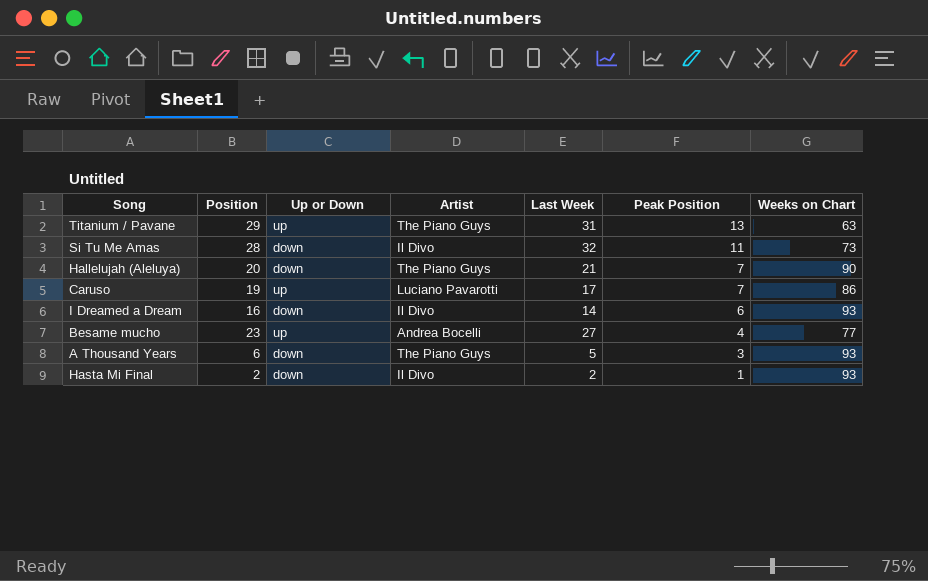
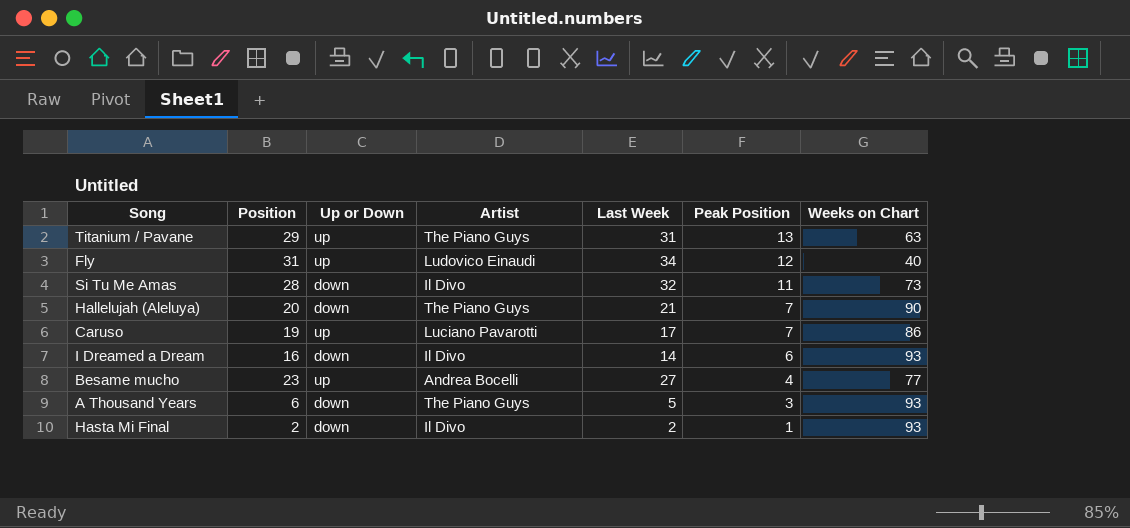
row Fly: none -> 31 | up | Ludovico Einaudi | 34 | 12 | 40

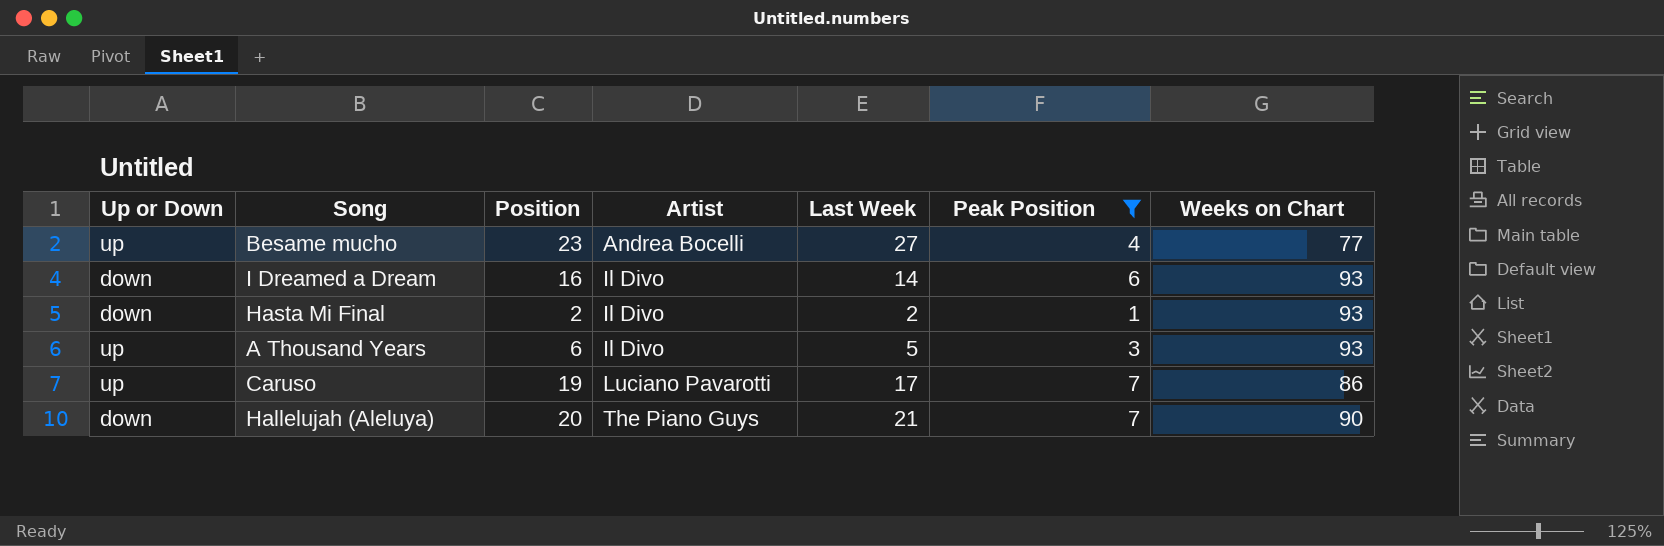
filter: none -> Peak Position <= 7
row order: Peak Position descending -> Artist ascending
column Up or Down | position: 3 -> 1
A Thousand Years | Up or Down: down -> up
A Thousand Years | Artist: The Piano Guys -> Il Divo

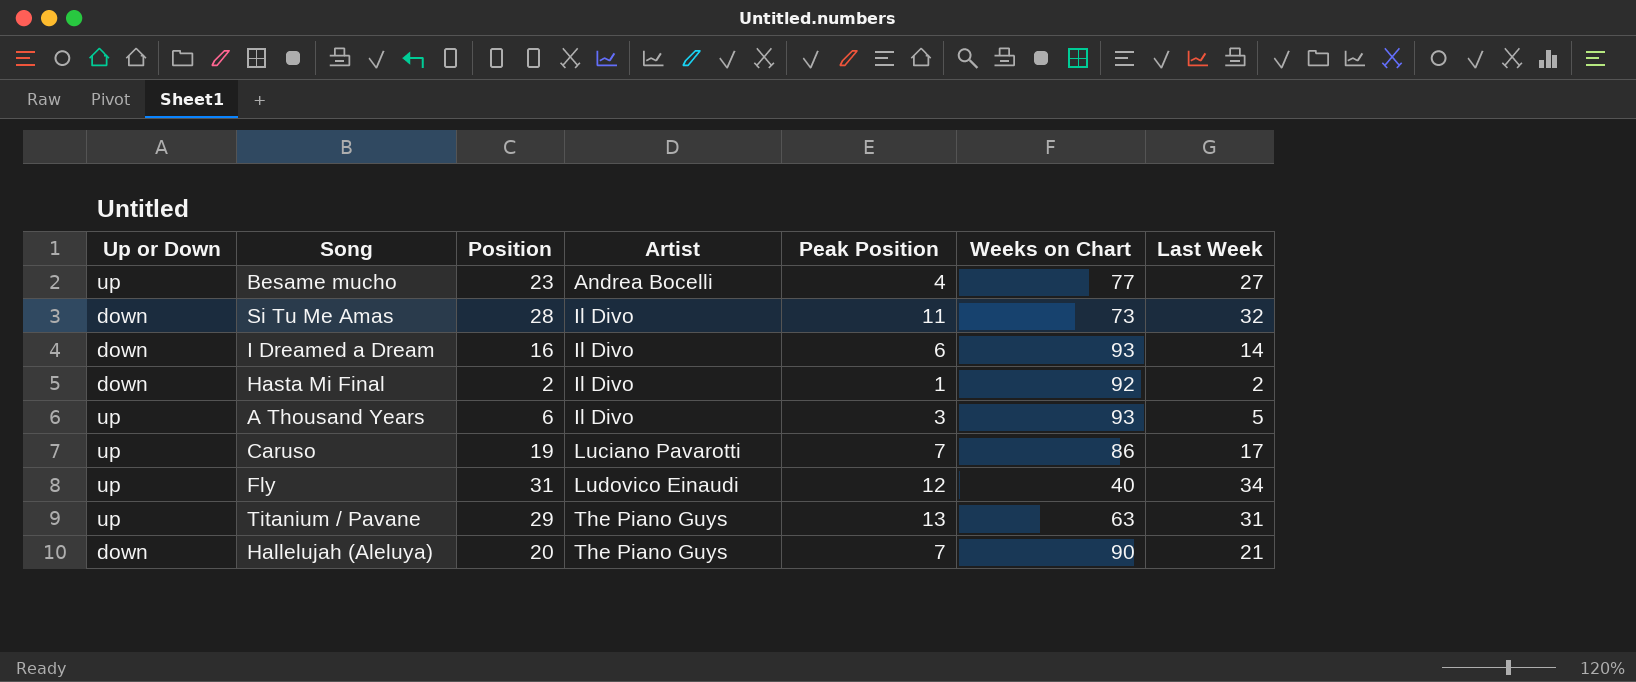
filter: Peak Position <= 7 -> none
column Last Week | position: 5 -> 7
Hasta Mi Final | Weeks on Chart: 93 -> 92

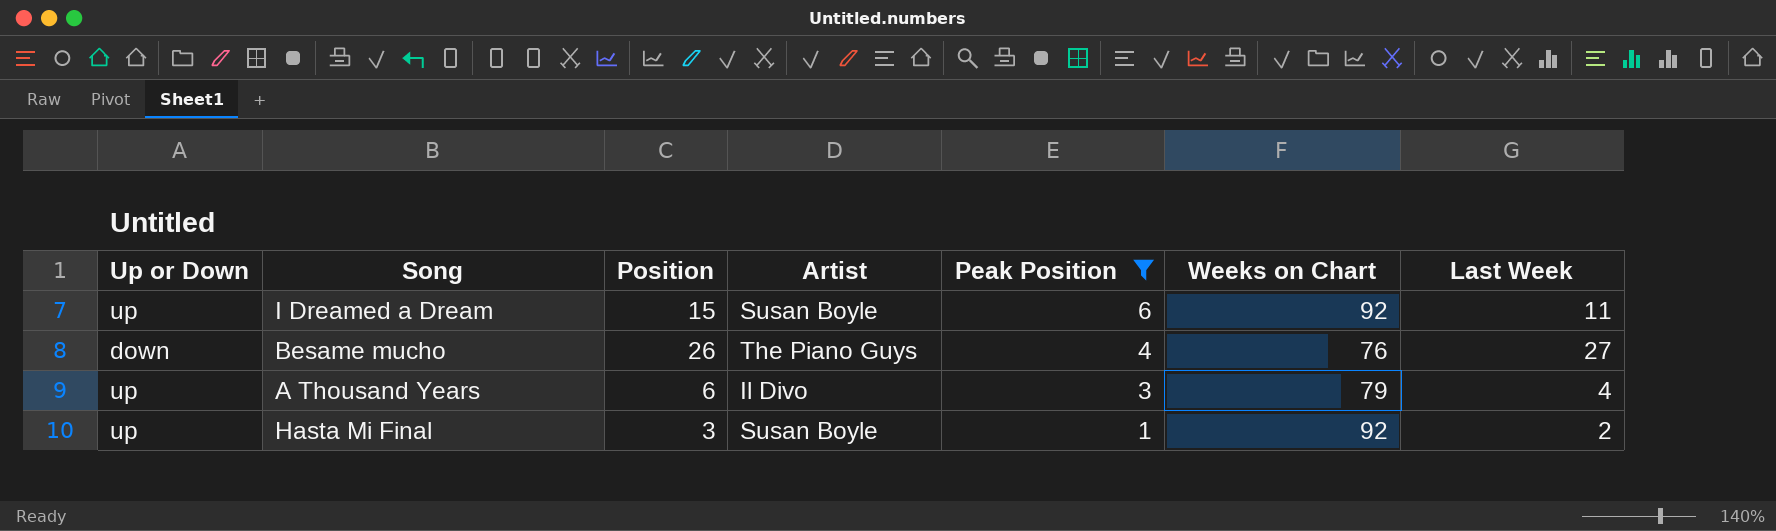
filter: none -> Peak Position <= 6
row order: Artist ascending -> Peak Position descending
I Dreamed a Dream | Up or Down: down -> up
I Dreamed a Dream | Position: 16 -> 15
I Dreamed a Dream | Artist: Il Divo -> Susan Boyle
I Dreamed a Dream | Weeks on Chart: 93 -> 92
I Dreamed a Dream | Last Week: 14 -> 11
Besame mucho | Up or Down: up -> down
Besame mucho | Position: 23 -> 26
Besame mucho | Artist: Andrea Bocelli -> The Piano Guys
Besame mucho | Weeks on Chart: 77 -> 76
A Thousand Years | Weeks on Chart: 93 -> 79
A Thousand Years | Last Week: 5 -> 4
Hasta Mi Final | Up or Down: down -> up
Hasta Mi Final | Position: 2 -> 3
Hasta Mi Final | Artist: Il Divo -> Susan Boyle

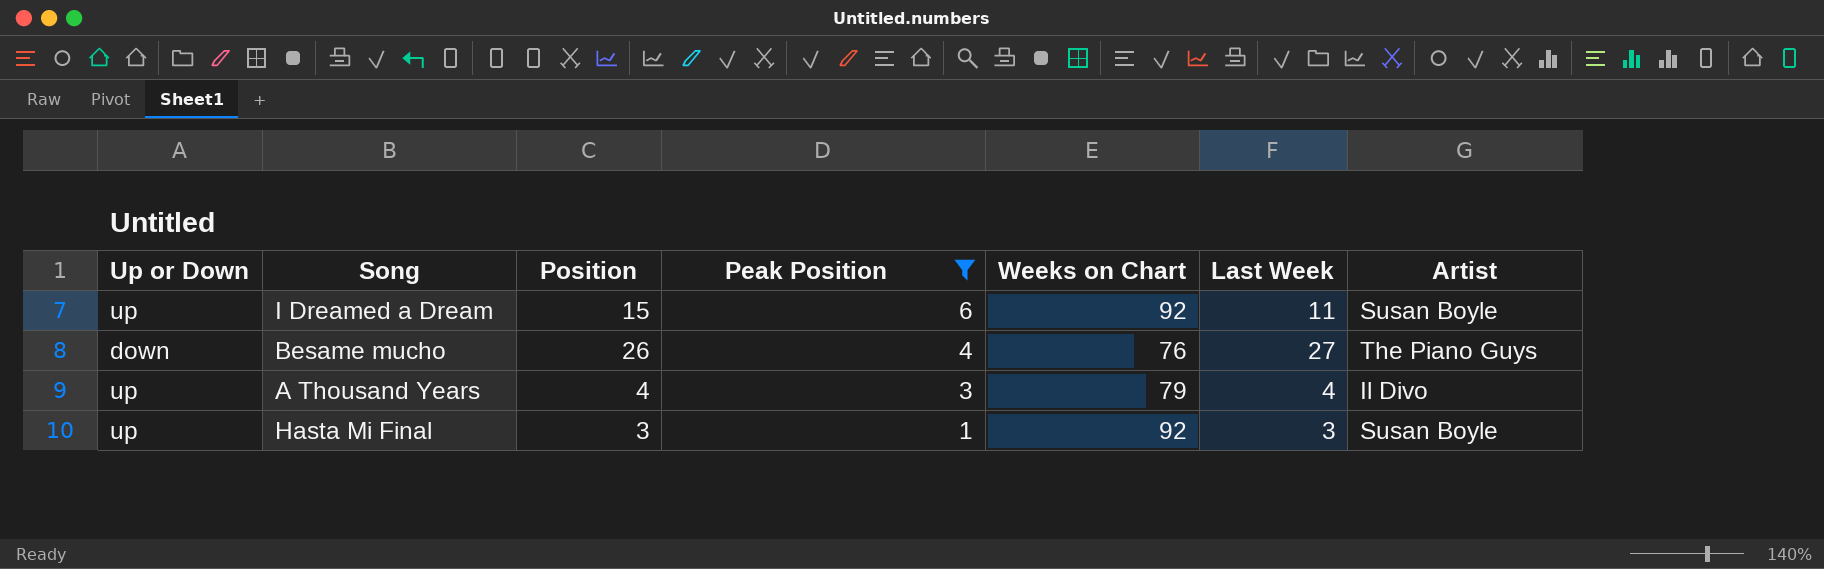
column Artist | position: 4 -> 7
A Thousand Years | Position: 6 -> 4
Hasta Mi Final | Last Week: 2 -> 3

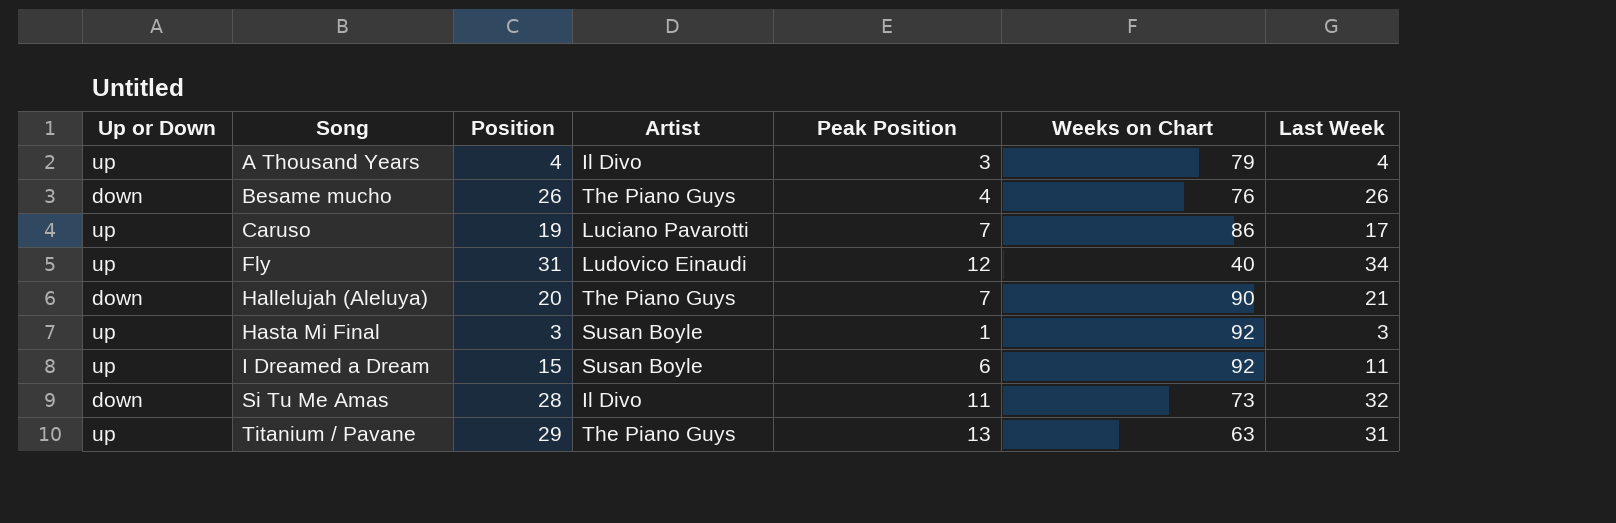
filter: Peak Position <= 6 -> none
row order: Peak Position descending -> Song ascending
column Artist | position: 7 -> 4
Besame mucho | Last Week: 27 -> 26

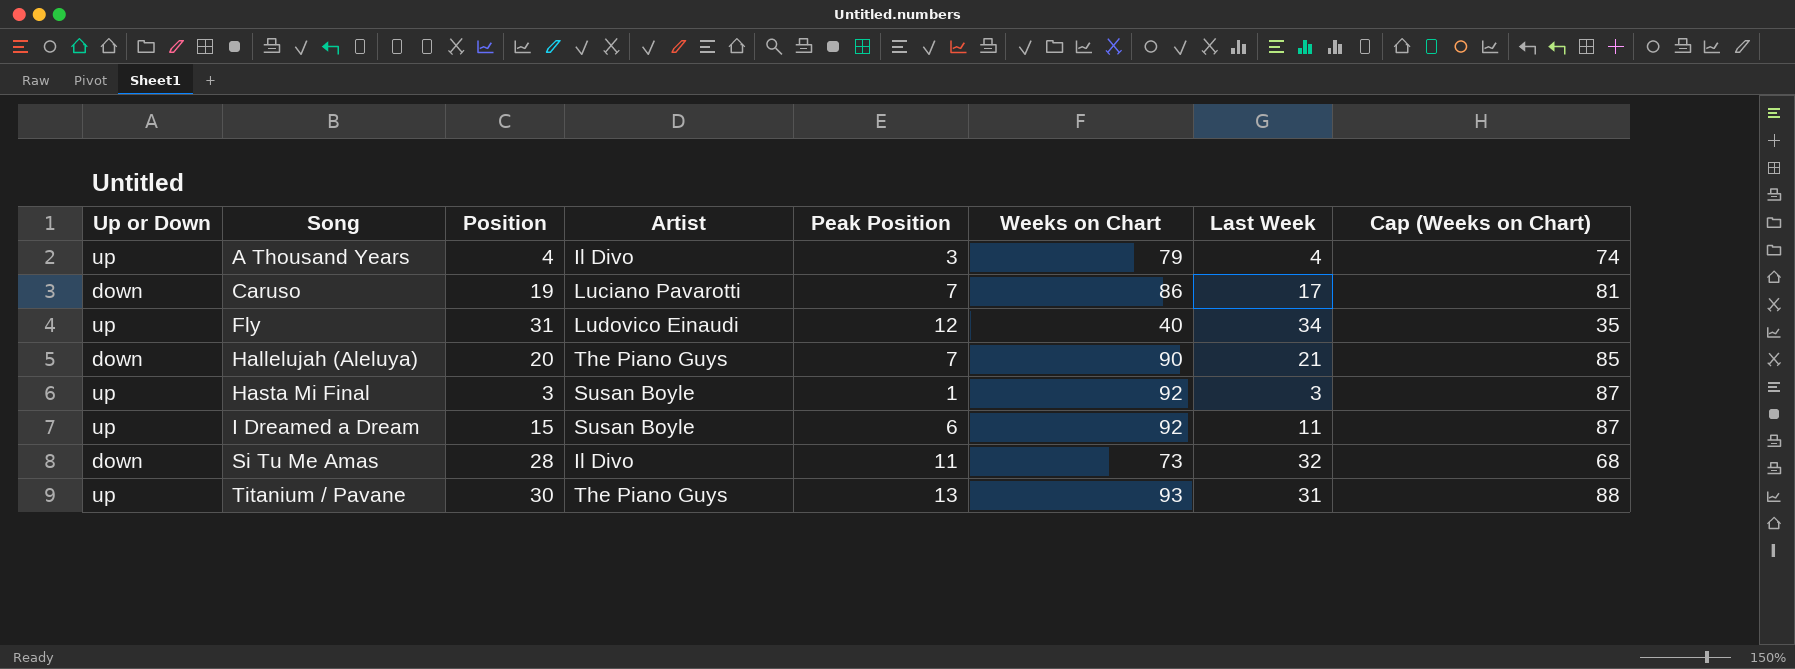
column Cap (Weeks on Chart) | formula: none -> [Weeks on Chart] - 5
row Besame mucho: down | 26 | The Piano Guys | 4 | 76 | 26 -> none
Caruso | Up or Down: up -> down
Titanium / Pavane | Position: 29 -> 30
Titanium / Pavane | Weeks on Chart: 63 -> 93

